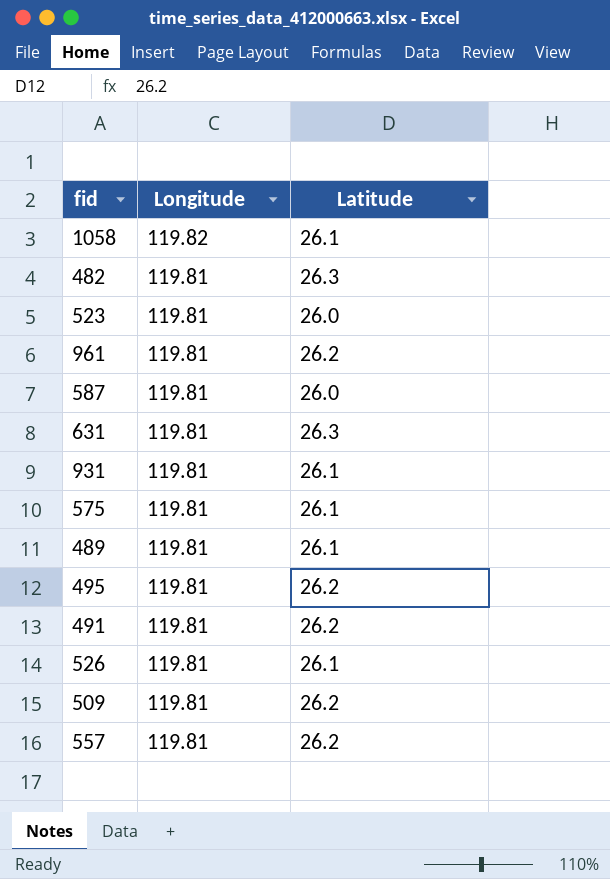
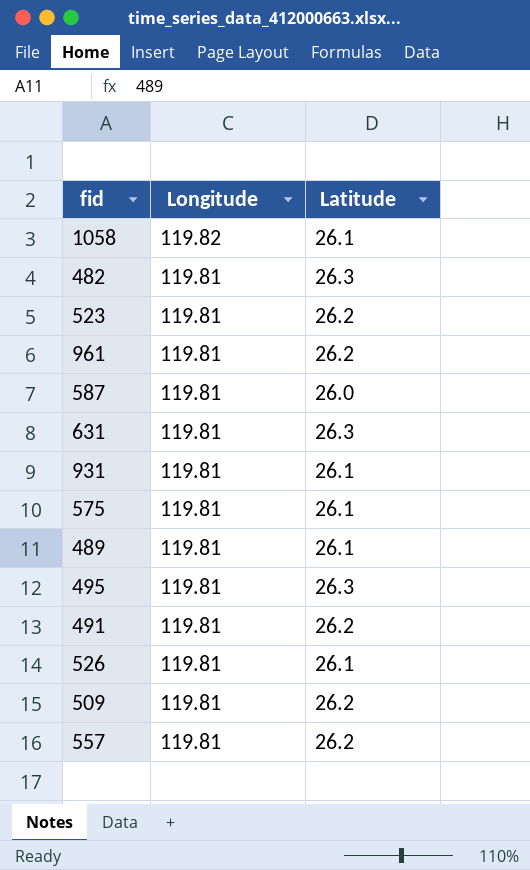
523 | Latitude: 26.0 -> 26.2
495 | Latitude: 26.2 -> 26.3

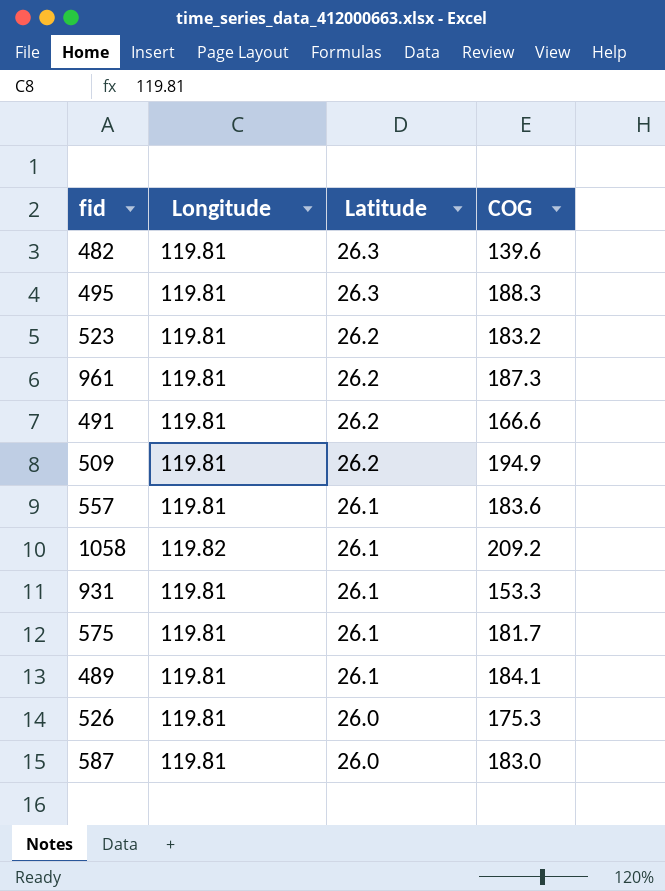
row order: Longitude descending -> Latitude descending
column COG | position: none -> 4
row 631: 119.81 | 26.3 -> none
557 | Latitude: 26.2 -> 26.1
526 | Latitude: 26.1 -> 26.0

